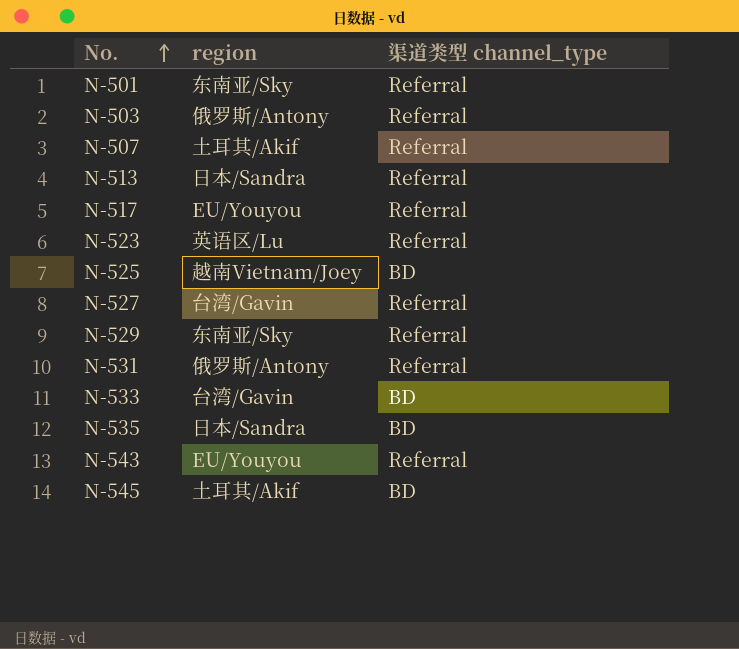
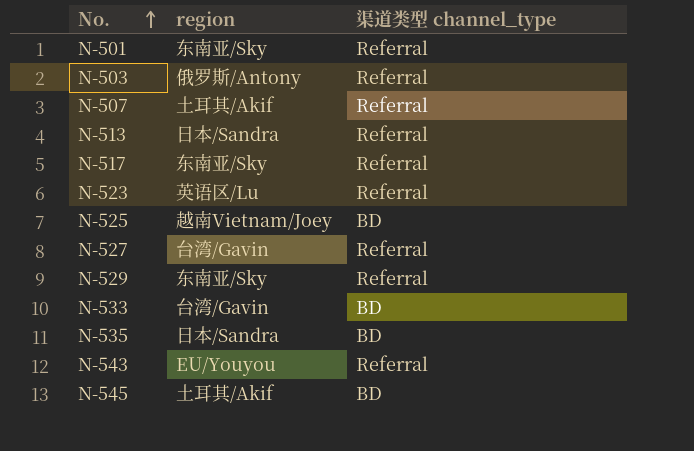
row N-531: 俄罗斯/Antony | Referral -> none
N-517 | region: EU/Youyou -> 东南亚/Sky

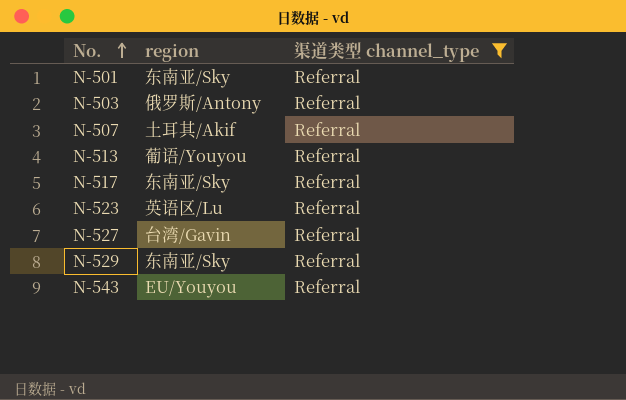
filter: none -> 渠道类型 channel_type = Referral
N-513 | region: 日本/Sandra -> 葡语/Youyou

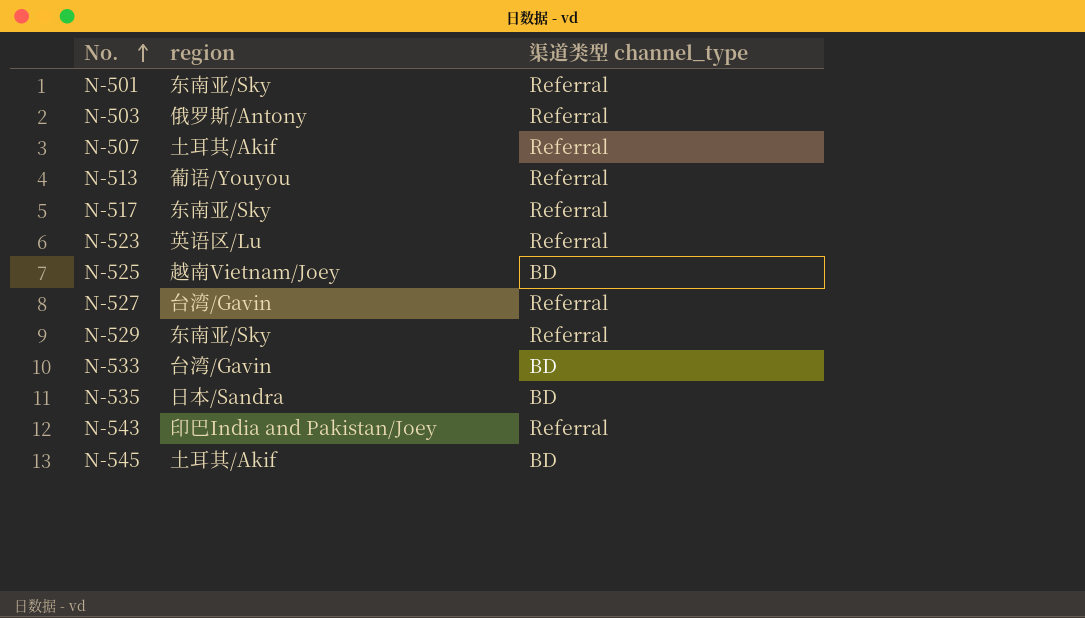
filter: 渠道类型 channel_type = Referral -> none
N-543 | region: EU/Youyou -> 印巴India and Pakistan/Joey

